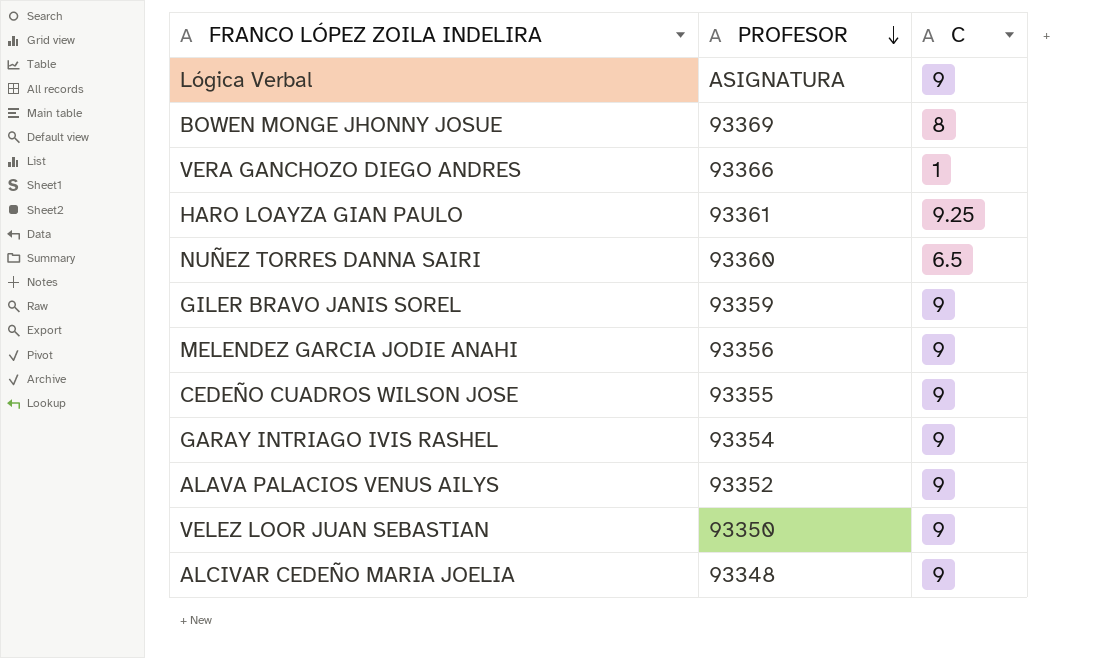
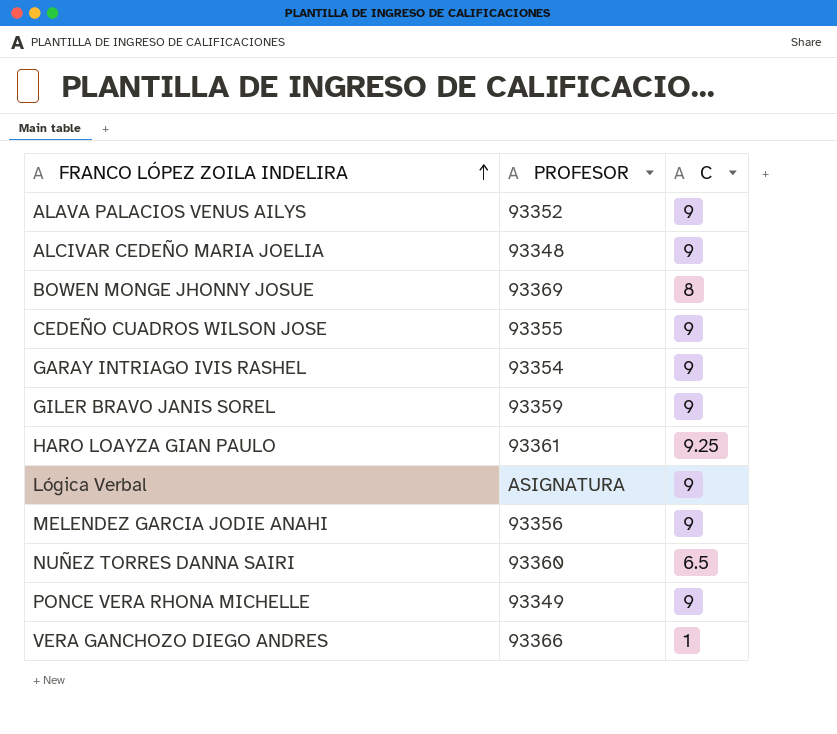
row order: PROFESOR descending -> FRANCO LÓPEZ ZOILA INDELIRA ascending
row VELEZ LOOR JUAN SEBASTIAN: 93350 | 9 -> none
row PONCE VERA RHONA MICHELLE: none -> 93349 | 9

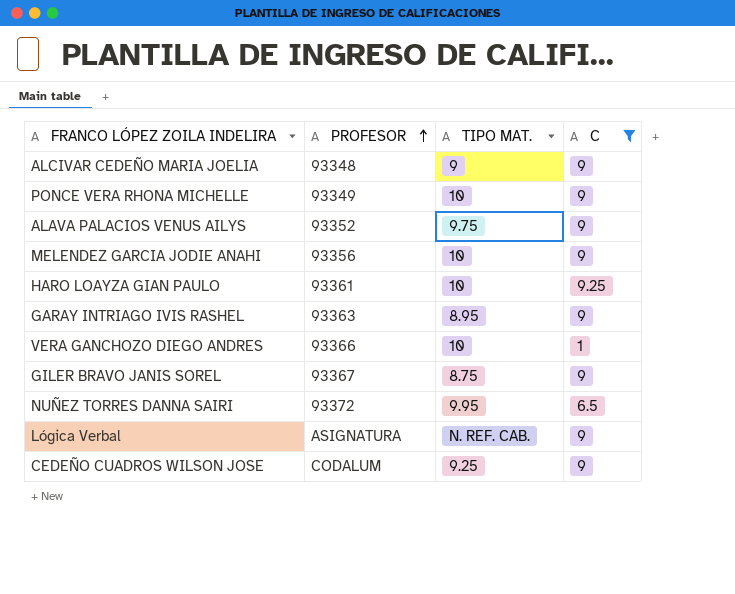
filter: none -> C != 8
row order: FRANCO LÓPEZ ZOILA INDELIRA ascending -> PROFESOR ascending
column TIPO MAT. | position: none -> 3
GARAY INTRIAGO IVIS RASHEL | PROFESOR: 93354 -> 93363
GILER BRAVO JANIS SOREL | PROFESOR: 93359 -> 93367
NUÑEZ TORRES DANNA SAIRI | PROFESOR: 93360 -> 93372
CEDEÑO CUADROS WILSON JOSE | PROFESOR: 93355 -> CODALUM

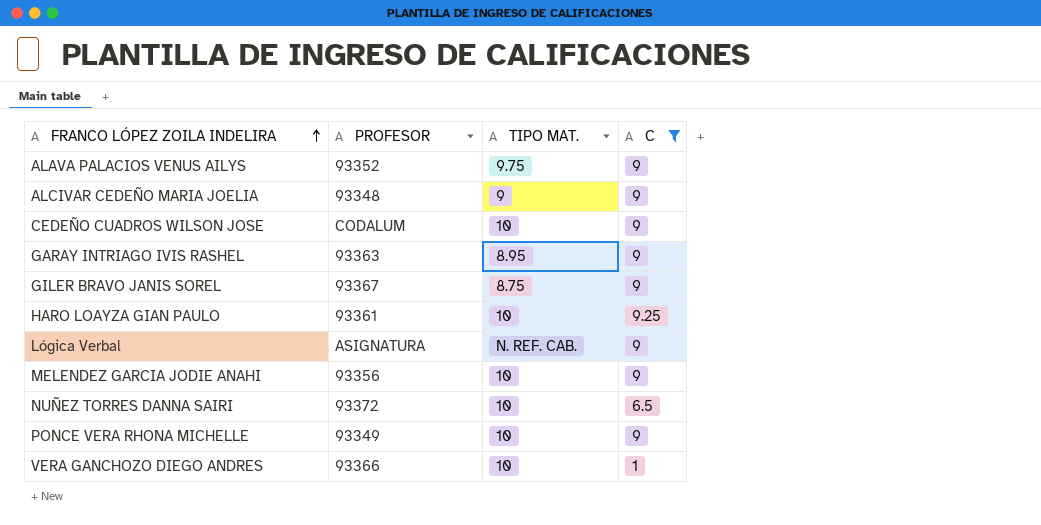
row order: PROFESOR ascending -> FRANCO LÓPEZ ZOILA INDELIRA ascending
CEDEÑO CUADROS WILSON JOSE | TIPO MAT.: 9.25 -> 10
NUÑEZ TORRES DANNA SAIRI | TIPO MAT.: 9.95 -> 10

